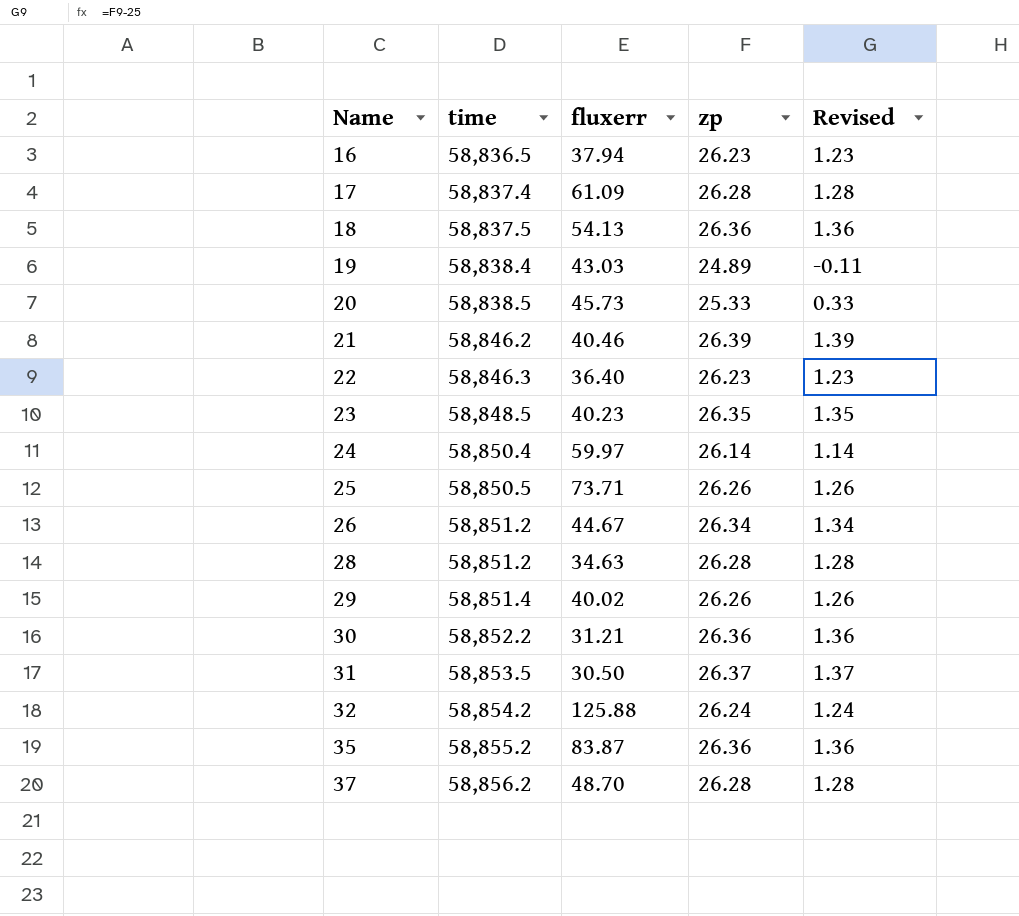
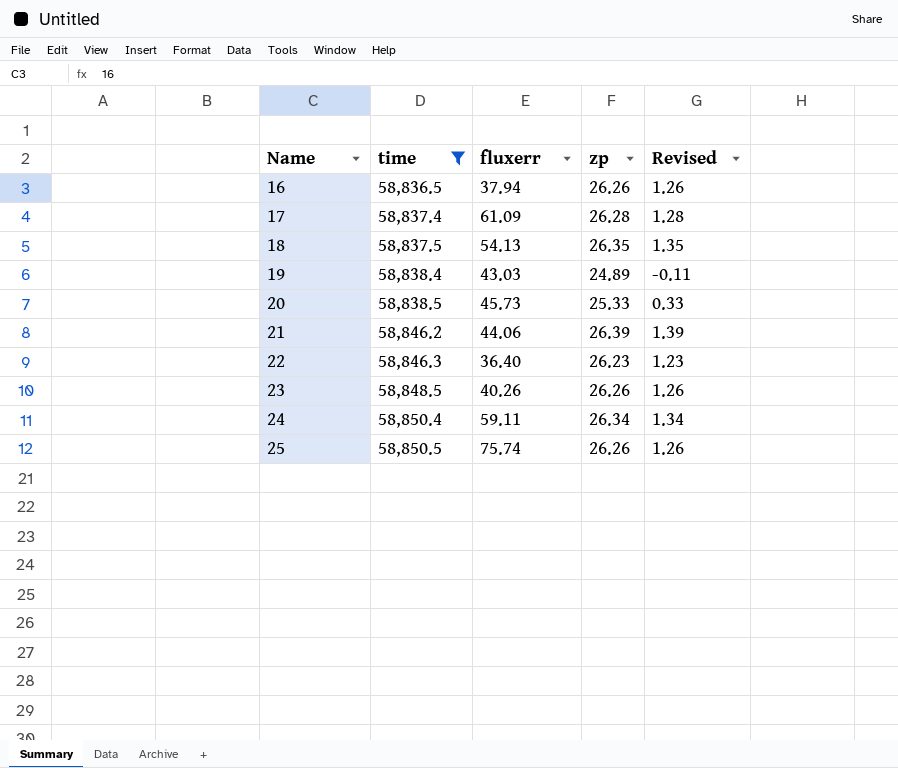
filter: none -> time <= 58,850.5
16 | zp: 26.23 -> 26.26
16 | Revised: 1.23 -> 1.26
18 | zp: 26.36 -> 26.35
18 | Revised: 1.36 -> 1.35
21 | fluxerr: 40.46 -> 44.06
23 | fluxerr: 40.23 -> 40.26
23 | zp: 26.35 -> 26.26
23 | Revised: 1.35 -> 1.26
24 | fluxerr: 59.97 -> 59.11
24 | zp: 26.14 -> 26.34
24 | Revised: 1.14 -> 1.34
25 | fluxerr: 73.71 -> 75.74

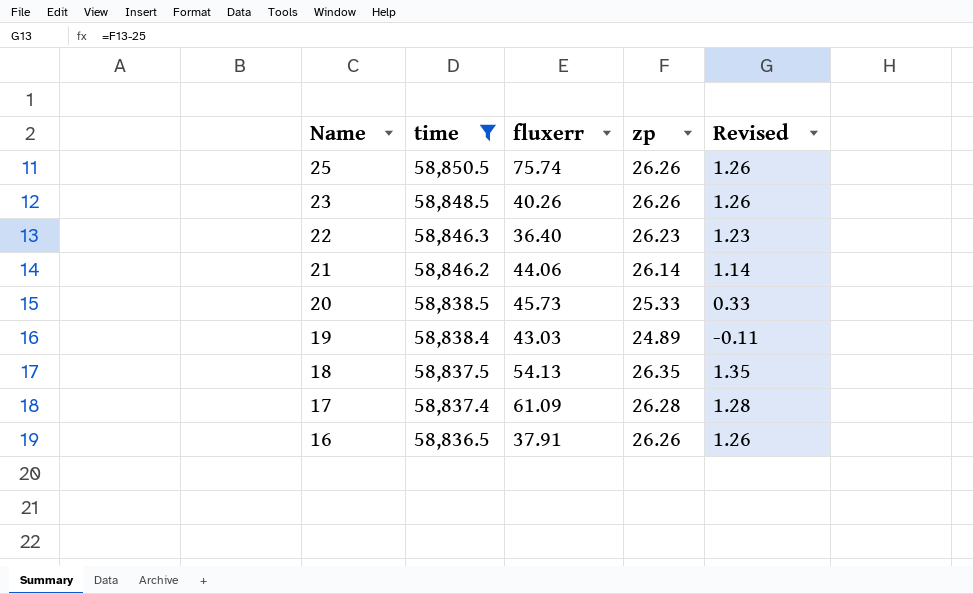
row order: Name ascending -> Name descending
row 24: 58,850.4 | 59.11 | 26.34 | 1.34 -> none
21 | zp: 26.39 -> 26.14
21 | Revised: 1.39 -> 1.14
16 | fluxerr: 37.94 -> 37.91

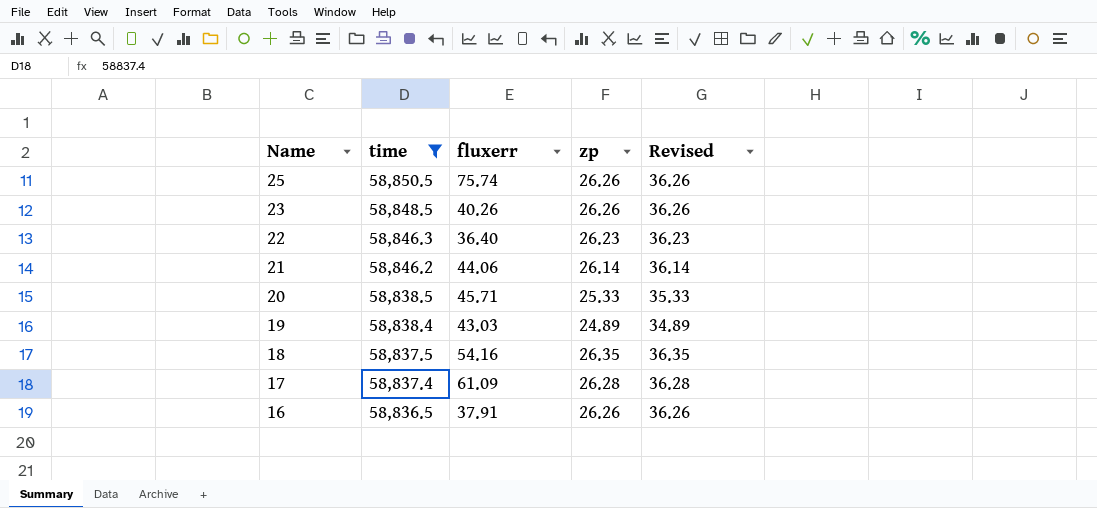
column Revised | formula: [zp] - 25 -> [zp] + 10
20 | fluxerr: 45.73 -> 45.71
18 | fluxerr: 54.13 -> 54.16

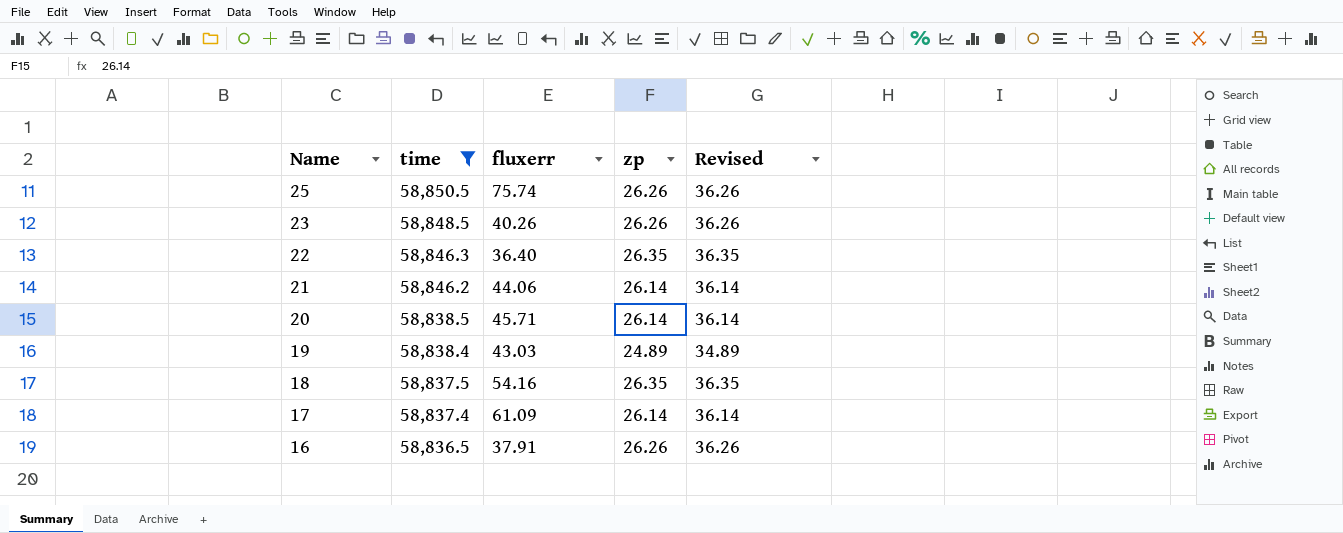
22 | zp: 26.23 -> 26.35
22 | Revised: 36.23 -> 36.35
20 | zp: 25.33 -> 26.14
20 | Revised: 35.33 -> 36.14
17 | zp: 26.28 -> 26.14
17 | Revised: 36.28 -> 36.14

